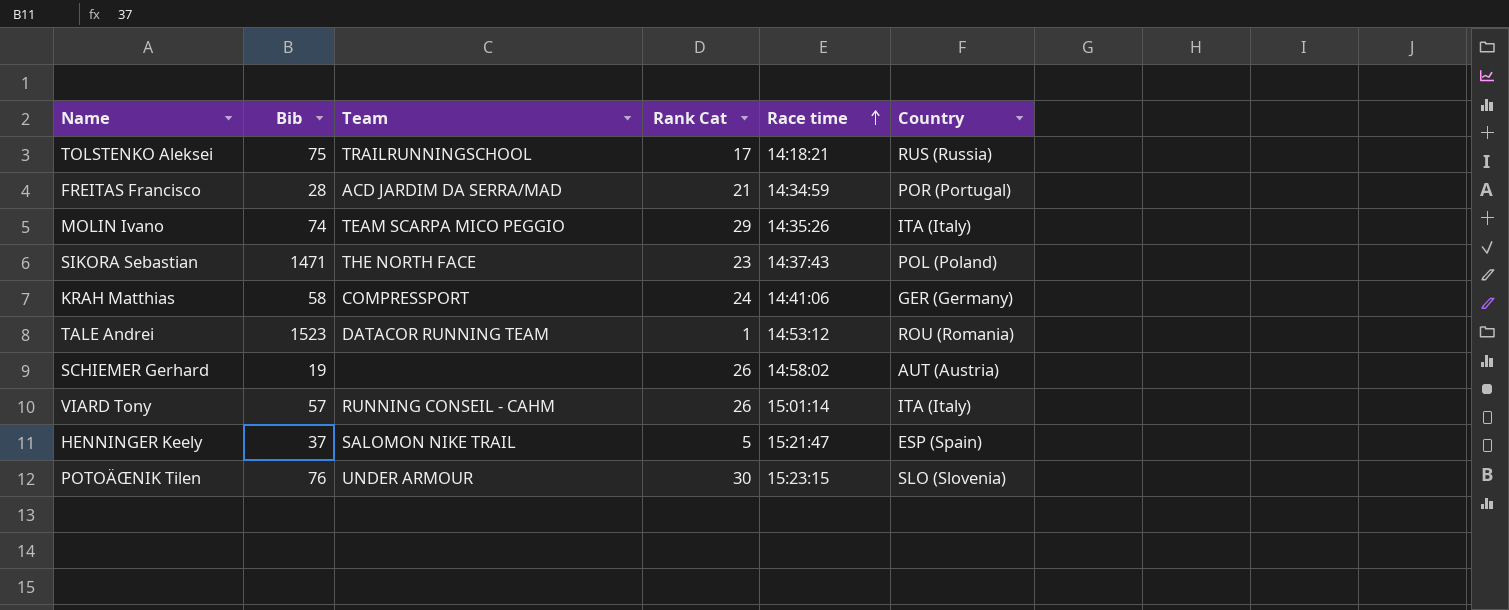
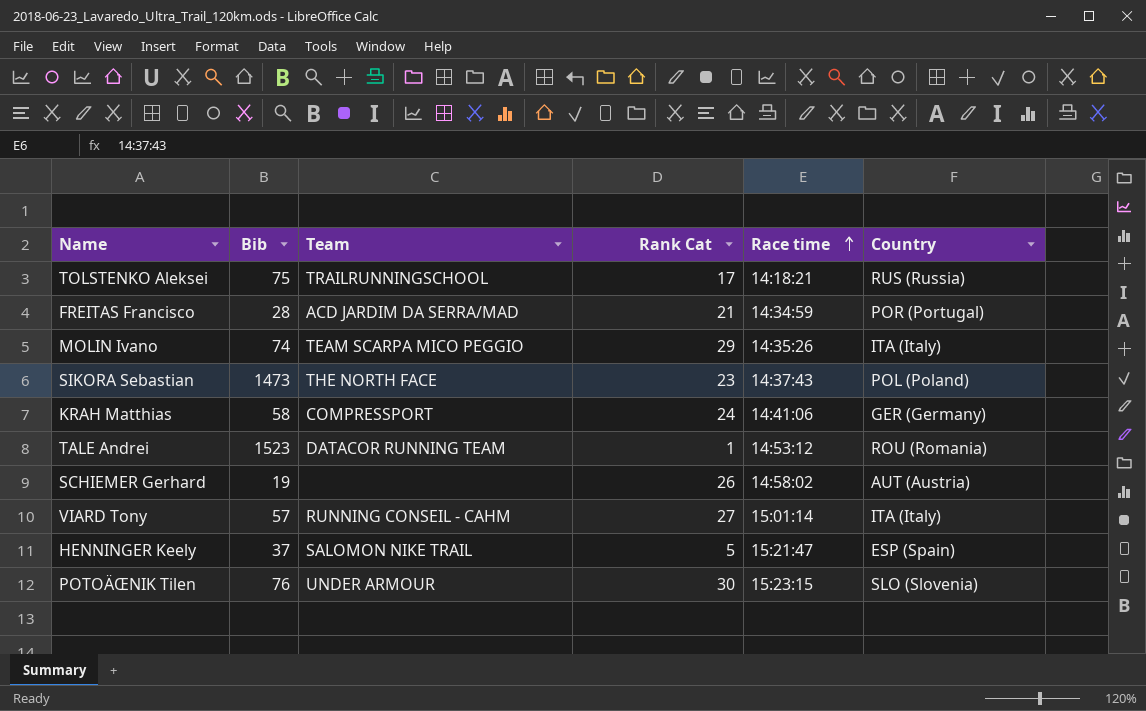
SIKORA Sebastian | Bib: 1471 -> 1473
VIARD Tony | Rank Cat: 26 -> 27

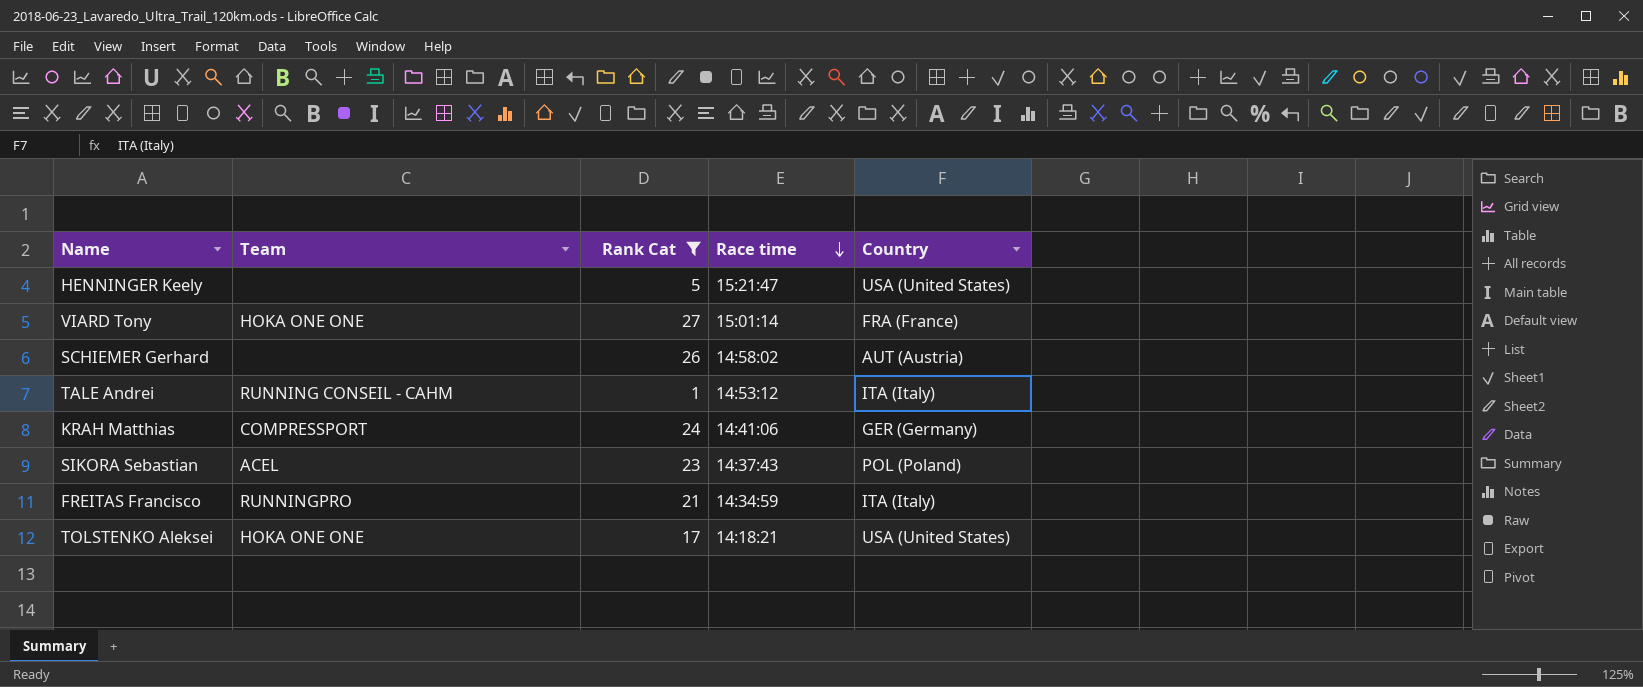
filter: none -> Rank Cat <= 27
row order: Race time ascending -> Race time descending
column Bib | position: 2 -> none
HENNINGER Keely | Team: SALOMON NIKE TRAIL -> none
HENNINGER Keely | Country: ESP (Spain) -> USA (United States)
VIARD Tony | Team: RUNNING CONSEIL - CAHM -> HOKA ONE ONE
VIARD Tony | Country: ITA (Italy) -> FRA (France)
TALE Andrei | Team: DATACOR RUNNING TEAM -> RUNNING CONSEIL - CAHM
TALE Andrei | Country: ROU (Romania) -> ITA (Italy)
SIKORA Sebastian | Team: THE NORTH FACE -> ACEL
FREITAS Francisco | Team: ACD JARDIM DA SERRA/MAD -> RUNNINGPRO
FREITAS Francisco | Country: POR (Portugal) -> ITA (Italy)
TOLSTENKO Aleksei | Team: TRAILRUNNINGSCHOOL -> HOKA ONE ONE
TOLSTENKO Aleksei | Country: RUS (Russia) -> USA (United States)

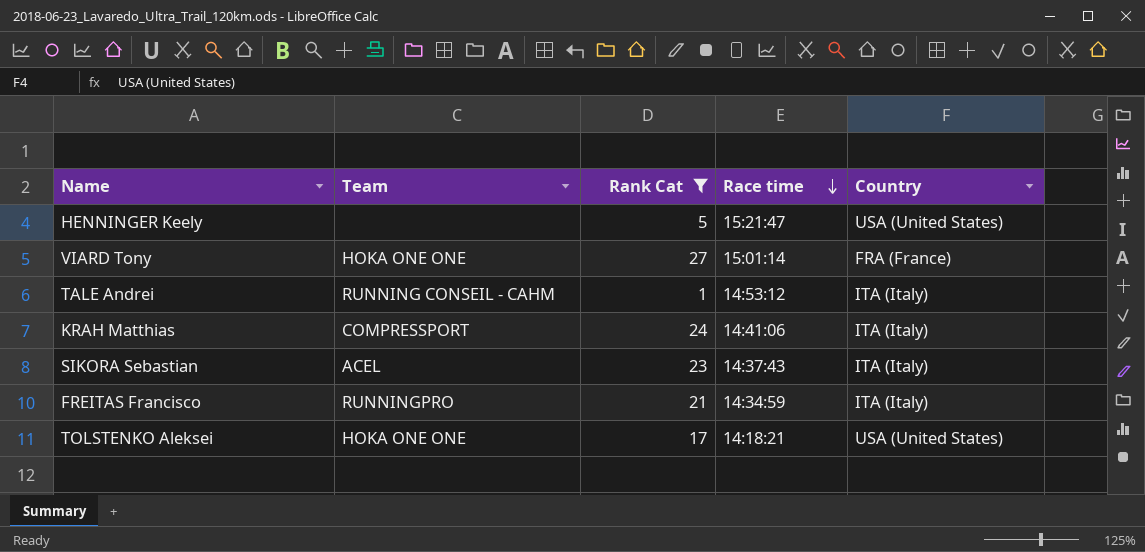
row SCHIEMER Gerhard: none | 26 | 14:58:02 | AUT (Austria) -> none
KRAH Matthias | Country: GER (Germany) -> ITA (Italy)
SIKORA Sebastian | Country: POL (Poland) -> ITA (Italy)

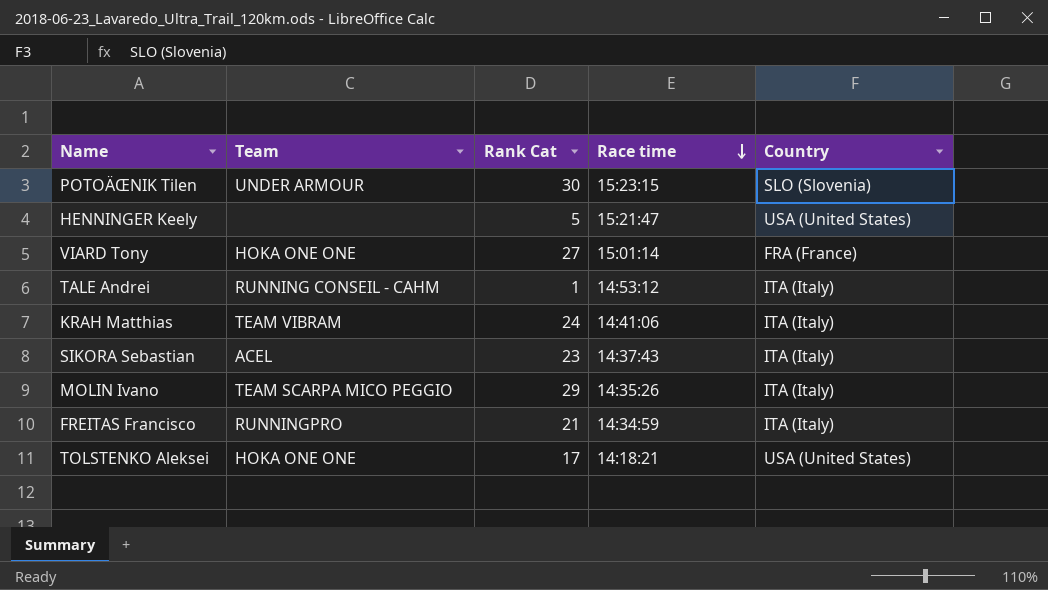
filter: Rank Cat <= 27 -> none
KRAH Matthias | Team: COMPRESSPORT -> TEAM VIBRAM

